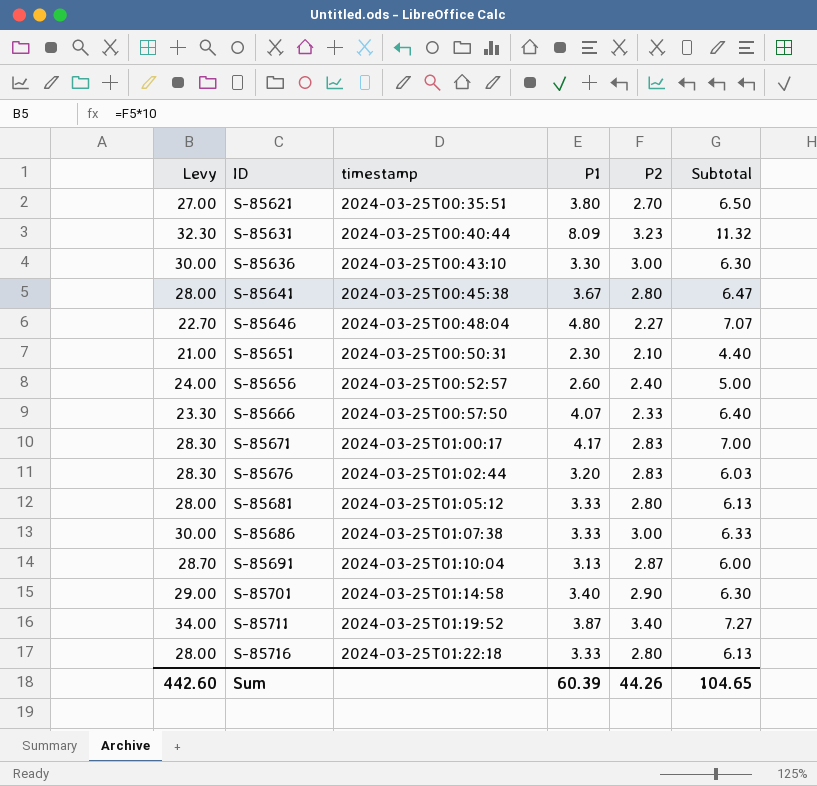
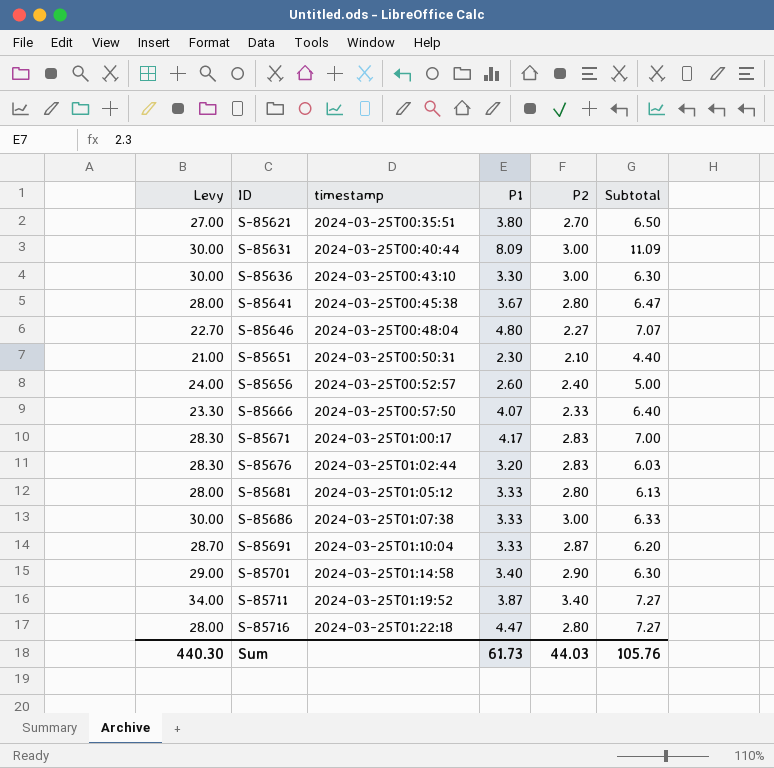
S-85631 | Levy: 32.30 -> 30.00
S-85631 | P2: 3.23 -> 3.00
S-85631 | Subtotal: 11.32 -> 11.09
S-85691 | P1: 3.13 -> 3.33
S-85691 | Subtotal: 6.00 -> 6.20
S-85716 | P1: 3.33 -> 4.47
S-85716 | Subtotal: 6.13 -> 7.27
Sum | Levy: 442.60 -> 440.30
Sum | P1: 60.39 -> 61.73
Sum | P2: 44.26 -> 44.03
Sum | Subtotal: 104.65 -> 105.76

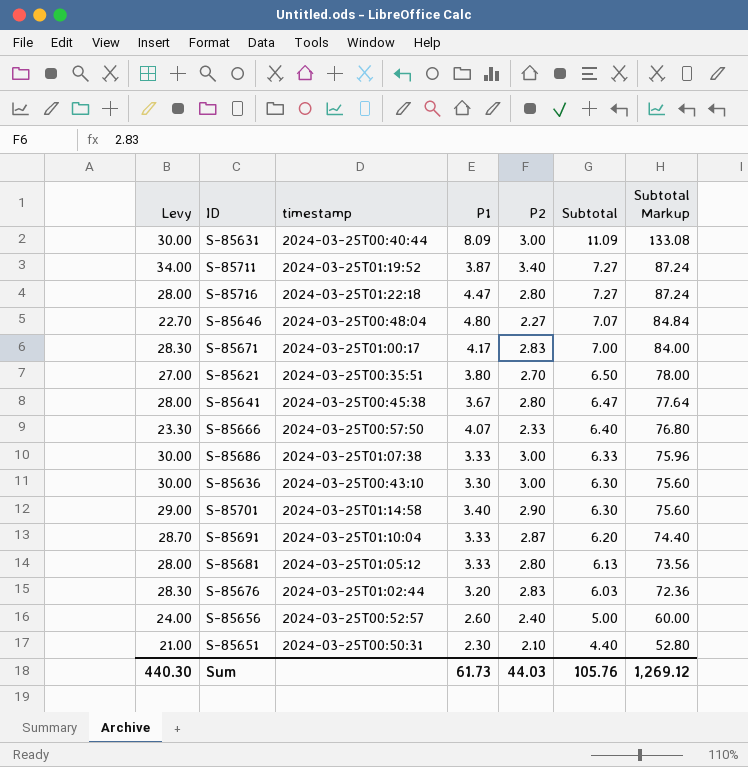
row order: ID ascending -> Subtotal descending
column Subtotal Markup | formula: none -> [Subtotal] * 12

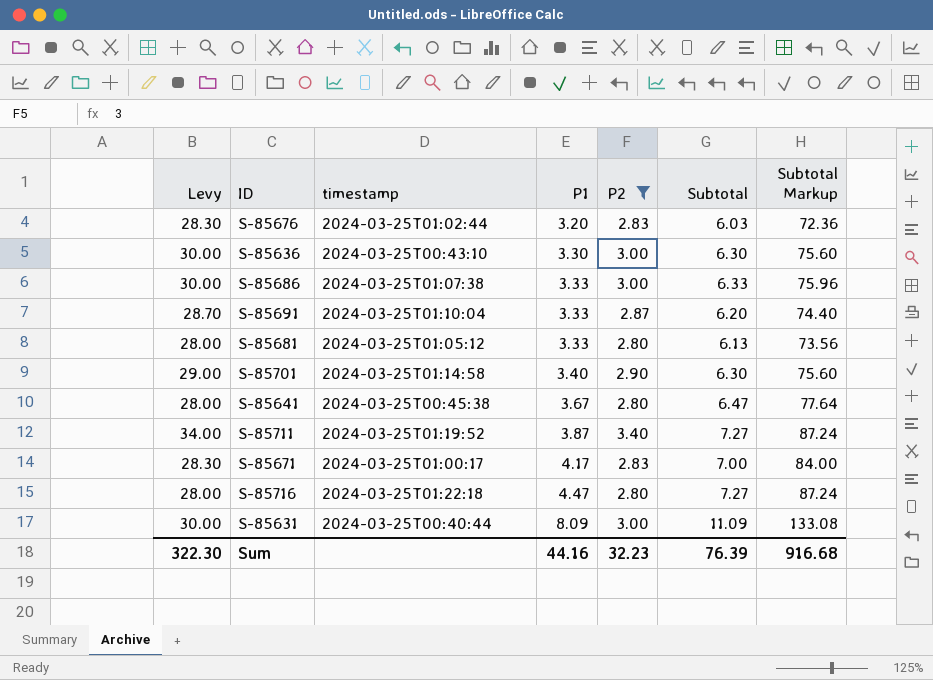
filter: none -> P2 >= 2.80
row order: Subtotal descending -> P1 ascending
Sum | Levy: 440.30 -> 322.30
Sum | P1: 61.73 -> 44.16
Sum | P2: 44.03 -> 32.23
Sum | Subtotal: 105.76 -> 76.39
Sum | Subtotal Markup: 1,269.12 -> 916.68

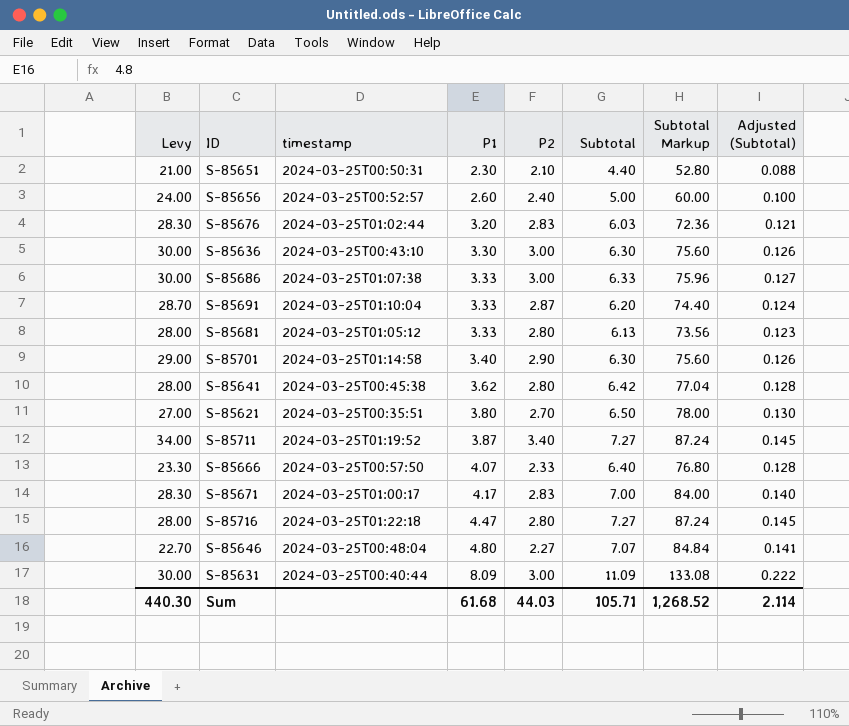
filter: P2 >= 2.80 -> none
column Adjusted (Subtotal) | formula: none -> [Subtotal] * 0.02
S-85641 | P1: 3.67 -> 3.62
S-85641 | Subtotal: 6.47 -> 6.42
S-85641 | Subtotal Markup: 77.64 -> 77.04
Sum | Levy: 322.30 -> 440.30
Sum | P1: 44.16 -> 61.68
Sum | P2: 32.23 -> 44.03
Sum | Subtotal: 76.39 -> 105.71
Sum | Subtotal Markup: 916.68 -> 1,268.52

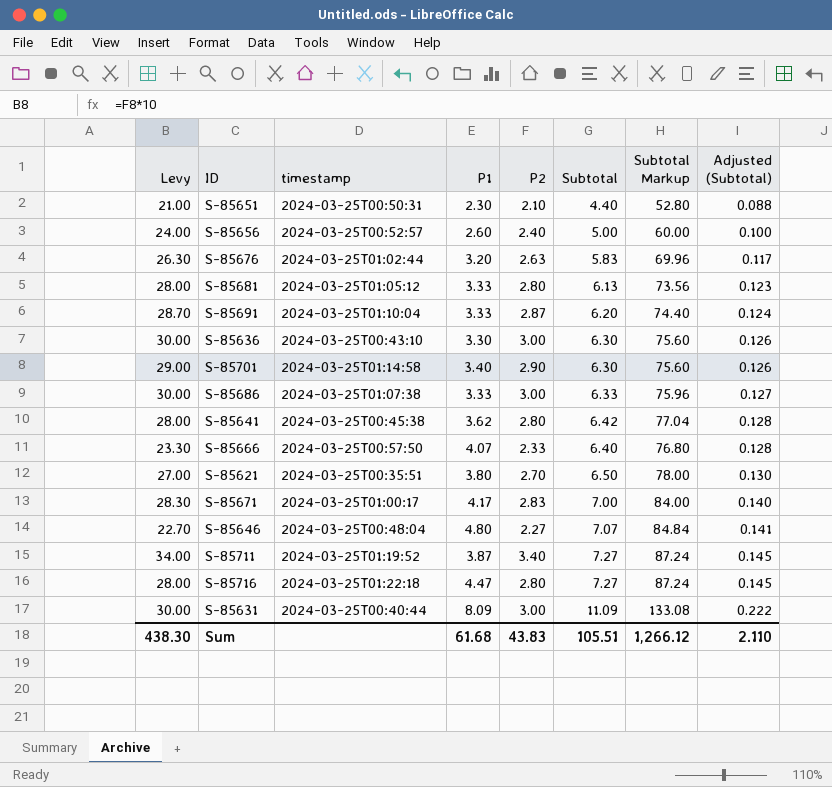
row order: P1 ascending -> Adjusted (Subtotal) ascending
S-85676 | Levy: 28.30 -> 26.30
S-85676 | P2: 2.83 -> 2.63
S-85676 | Subtotal: 6.03 -> 5.83
S-85676 | Subtotal Markup: 72.36 -> 69.96
S-85676 | Adjusted (Subtotal): 0.121 -> 0.117
Sum | Levy: 440.30 -> 438.30
Sum | P2: 44.03 -> 43.83
Sum | Subtotal: 105.71 -> 105.51
Sum | Subtotal Markup: 1,268.52 -> 1,266.12
Sum | Adjusted (Subtotal): 2.114 -> 2.110

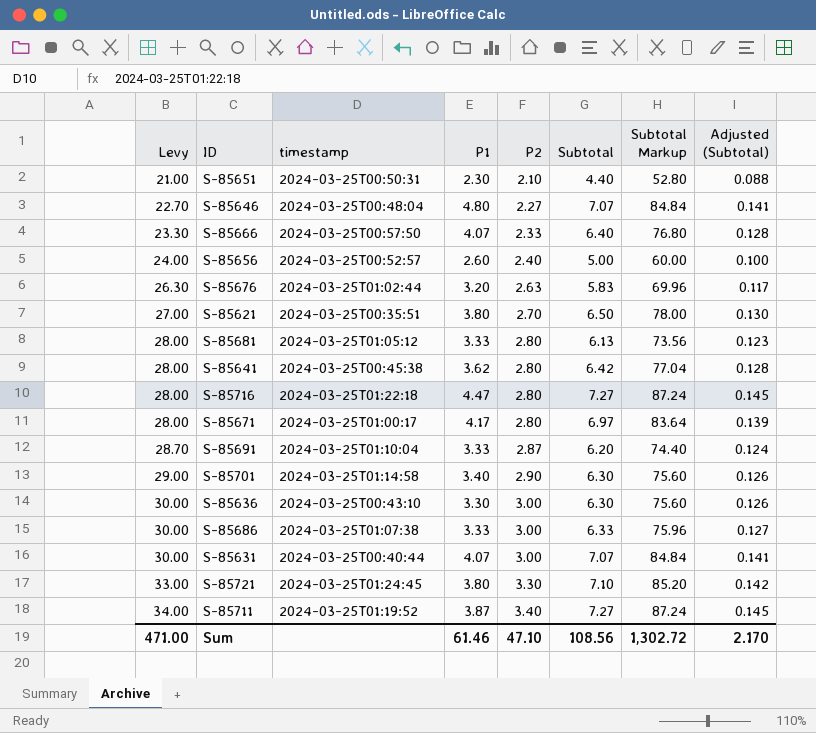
row order: Adjusted (Subtotal) ascending -> Levy ascending
S-85671 | Levy: 28.30 -> 28.00
S-85671 | P2: 2.83 -> 2.80
S-85671 | Subtotal: 7.00 -> 6.97
S-85671 | Subtotal Markup: 84.00 -> 83.64
S-85671 | Adjusted (Subtotal): 0.140 -> 0.139
S-85631 | P1: 8.09 -> 4.07
S-85631 | Subtotal: 11.09 -> 7.07
S-85631 | Subtotal Markup: 133.08 -> 84.84
S-85631 | Adjusted (Subtotal): 0.222 -> 0.141
row S-85721: none -> 33.00 | 2024-03-25T01:24:45 | 3.80 | 3.30 | 7.10 | 85.20 | 0.142
Sum | Levy: 438.30 -> 471.00
Sum | P1: 61.68 -> 61.46
Sum | P2: 43.83 -> 47.10
Sum | Subtotal: 105.51 -> 108.56
Sum | Subtotal Markup: 1,266.12 -> 1,302.72
Sum | Adjusted (Subtotal): 2.110 -> 2.170

